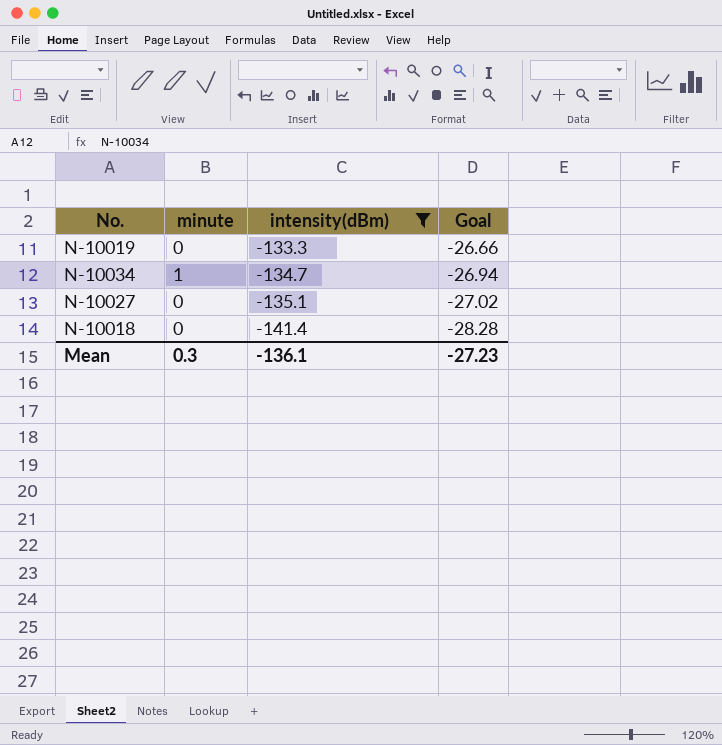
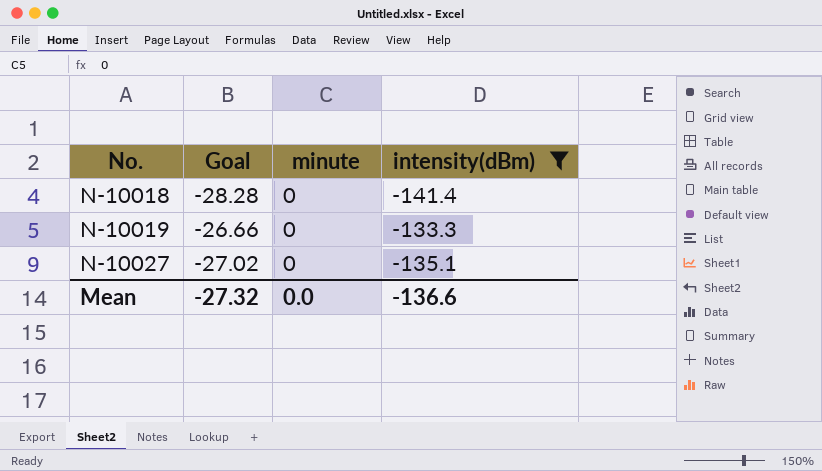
row order: intensity(dBm) descending -> No. ascending
column Goal | position: 4 -> 2
row N-10034: 1 | -134.7 | -26.94 -> none
Mean | Goal: -27.23 -> -27.32
Mean | minute: 0.3 -> 0.0
Mean | intensity(dBm): -136.1 -> -136.6

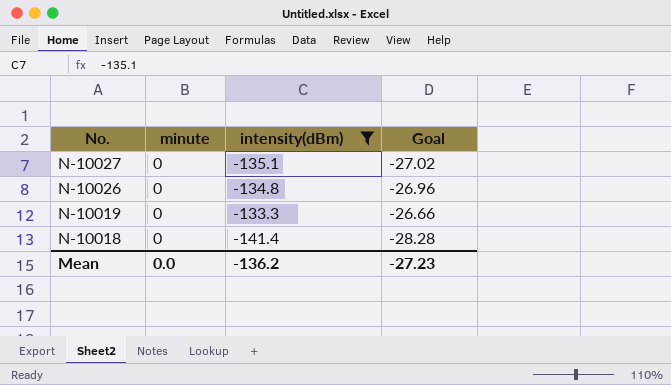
row order: No. ascending -> No. descending
column Goal | position: 2 -> 4
row N-10026: none -> 0 | -134.8 | -26.96
Mean | intensity(dBm): -136.6 -> -136.2
Mean | Goal: -27.32 -> -27.23

